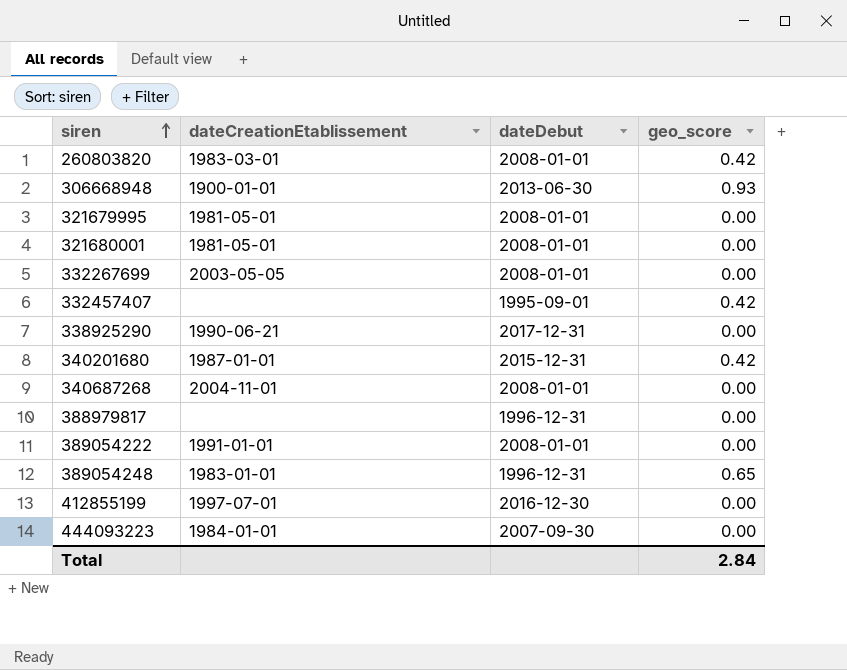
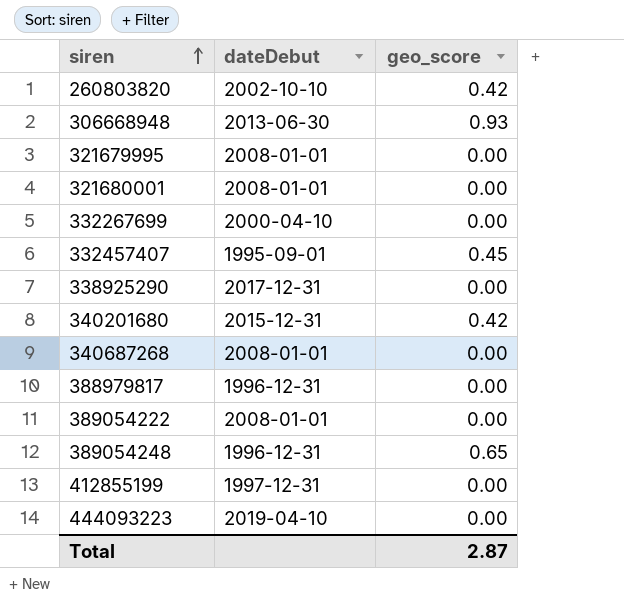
column dateCreationEtablissement | position: 2 -> none
260803820 | dateDebut: 2008-01-01 -> 2002-10-10
332267699 | dateDebut: 2008-01-01 -> 2000-04-10
332457407 | geo_score: 0.42 -> 0.45
412855199 | dateDebut: 2016-12-30 -> 1997-12-31
444093223 | dateDebut: 2007-09-30 -> 2019-04-10
Total | geo_score: 2.84 -> 2.87

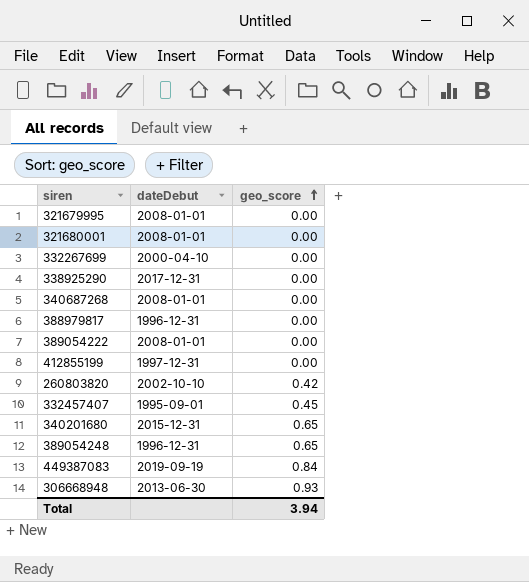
row order: siren ascending -> geo_score ascending
row 444093223: 2019-04-10 | 0.00 -> none
340201680 | geo_score: 0.42 -> 0.65
row 449387083: none -> 2019-09-19 | 0.84
Total | geo_score: 2.87 -> 3.94

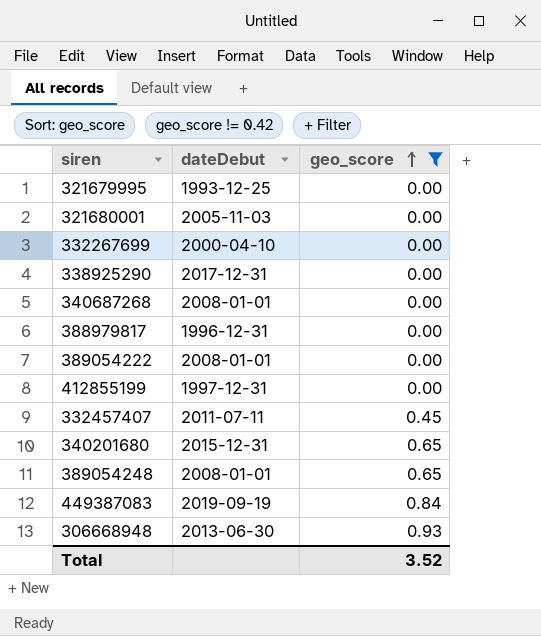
filter: none -> geo_score != 0.42
321679995 | dateDebut: 2008-01-01 -> 1993-12-25
321680001 | dateDebut: 2008-01-01 -> 2005-11-03
332457407 | dateDebut: 1995-09-01 -> 2011-07-11
389054248 | dateDebut: 1996-12-31 -> 2008-01-01
Total | geo_score: 3.94 -> 3.52

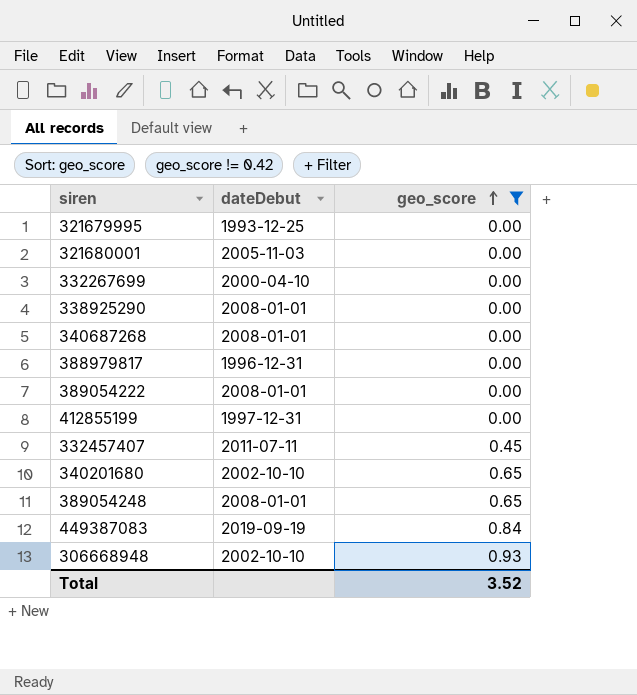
338925290 | dateDebut: 2017-12-31 -> 2008-01-01
340201680 | dateDebut: 2015-12-31 -> 2002-10-10
306668948 | dateDebut: 2013-06-30 -> 2002-10-10

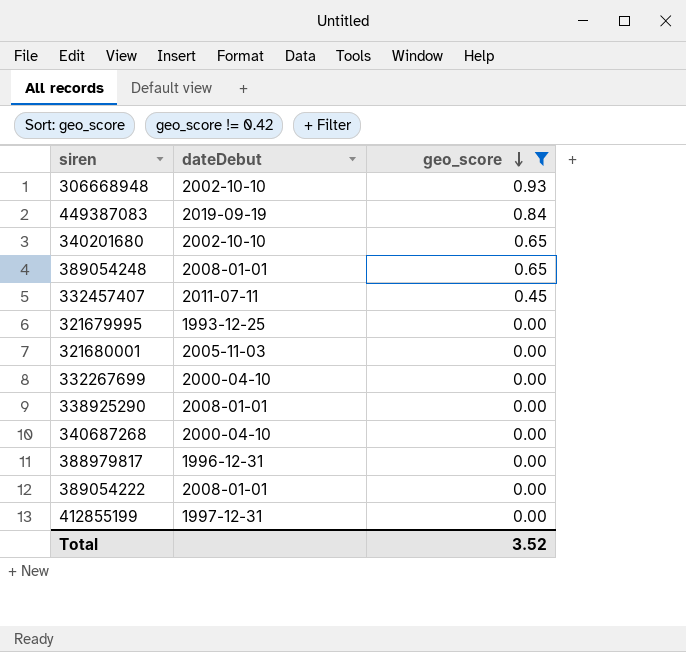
row order: geo_score ascending -> geo_score descending
340687268 | dateDebut: 2008-01-01 -> 2000-04-10

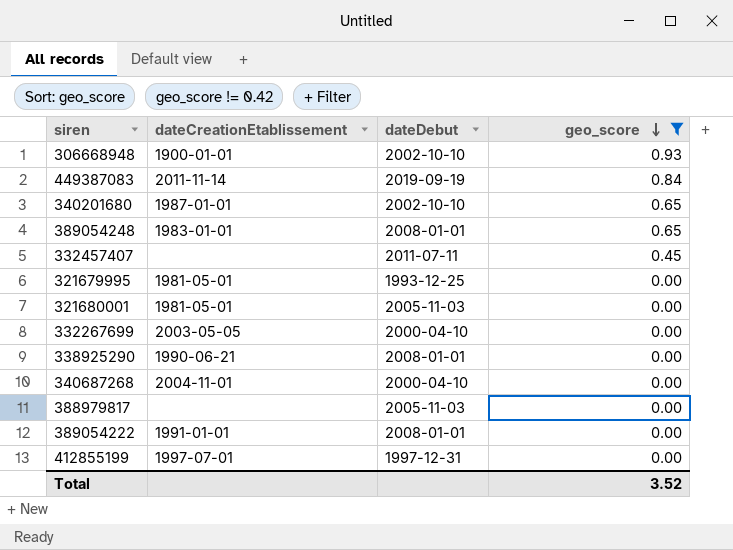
column dateCreationEtablissement | position: none -> 2
388979817 | dateDebut: 1996-12-31 -> 2005-11-03

